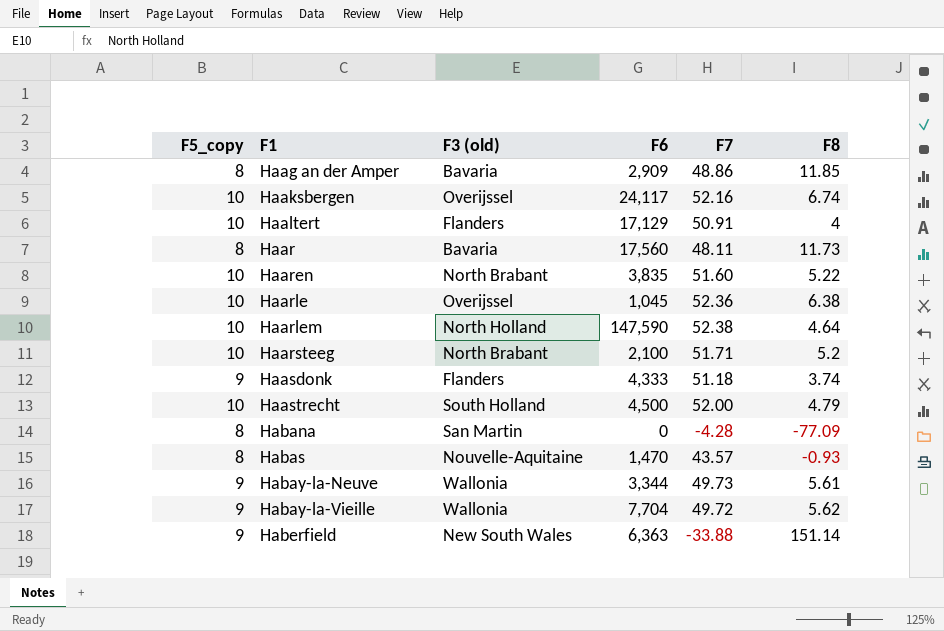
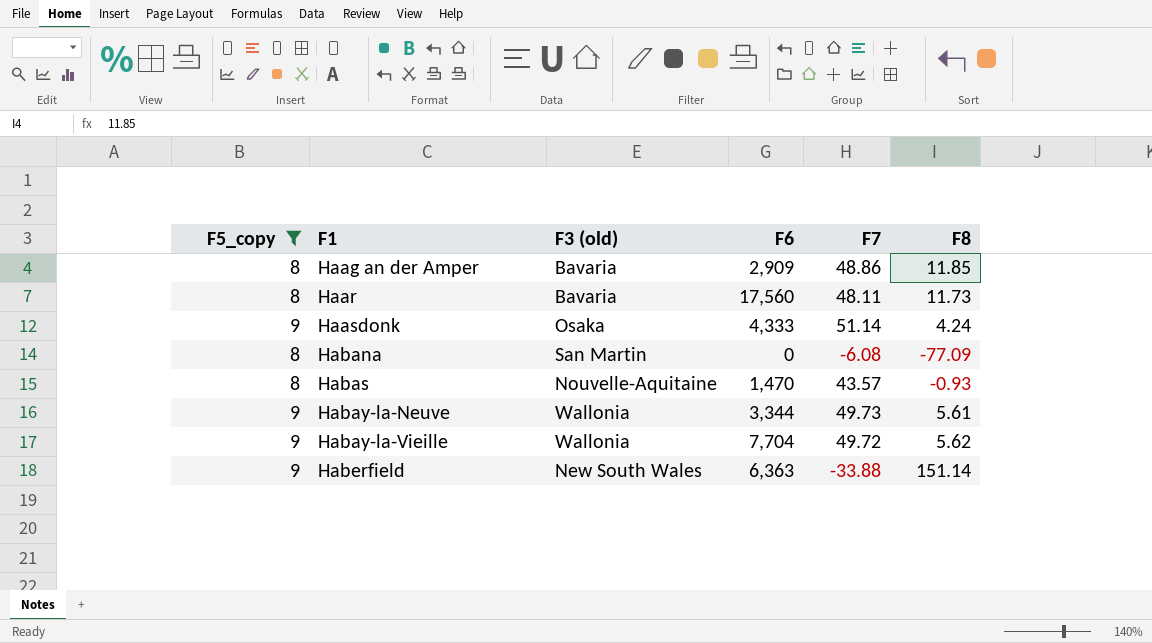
filter: none -> F5_copy != 10
Haasdonk | F3 (old): Flanders -> Osaka
Haasdonk | F7: 51.18 -> 51.14
Haasdonk | F8: 3.74 -> 4.24
Habana | F7: -4.28 -> -6.08

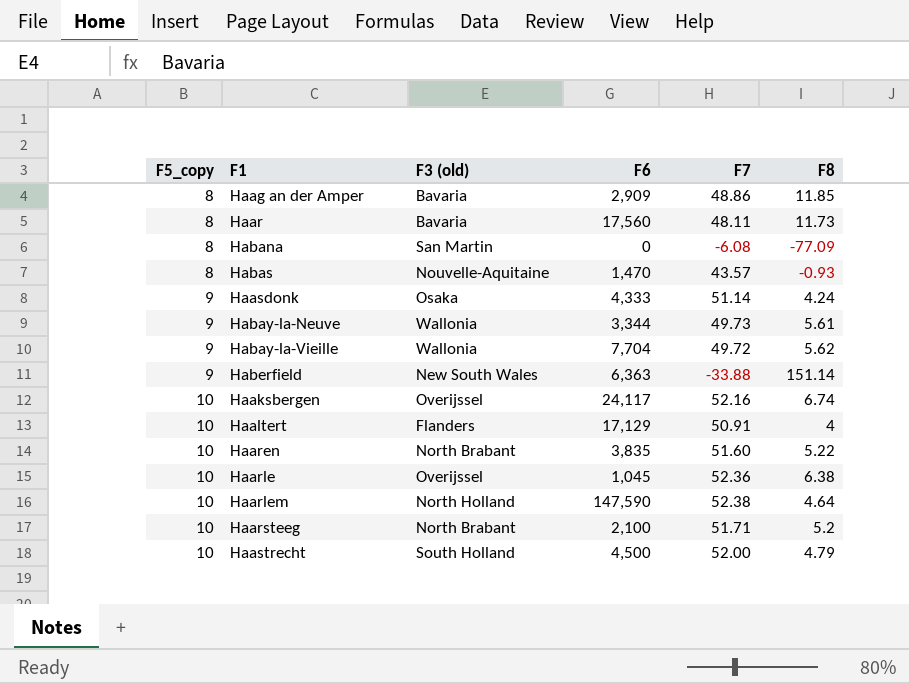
filter: F5_copy != 10 -> none
row order: F1 ascending -> F5_copy ascending

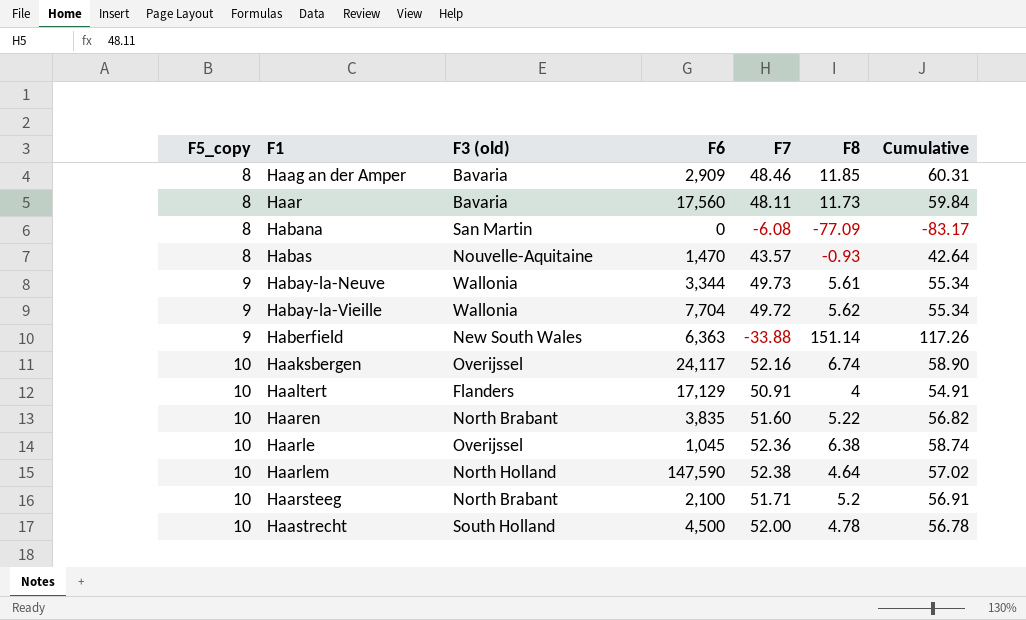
column Cumulative | formula: none -> [F7] + [F8]
row Haasdonk: 9 | Osaka | 4,333 | 51.14 | 4.24 -> none
Haag an der Amper | F7: 48.86 -> 48.46
Haastrecht | F8: 4.79 -> 4.78

